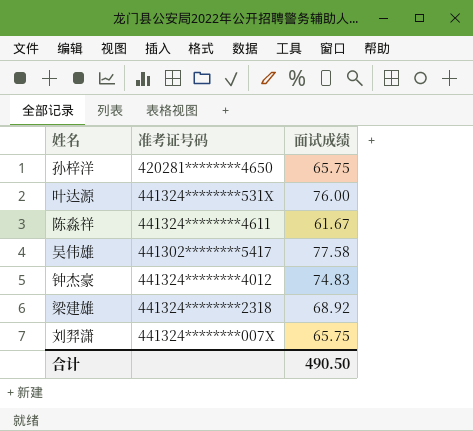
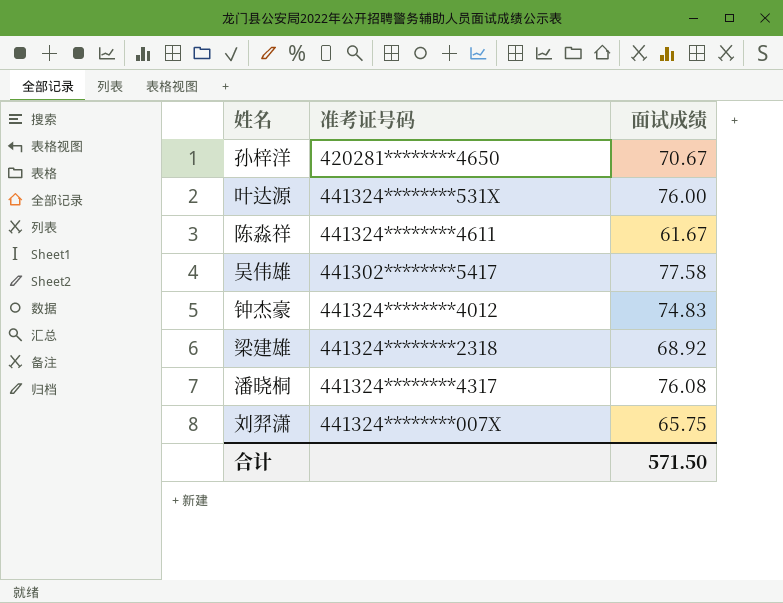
孙梓洋 | 面试成绩: 65.75 -> 70.67
row 潘晓桐: none -> 441324********4317 | 76.08
合计 | 面试成绩: 490.50 -> 571.50

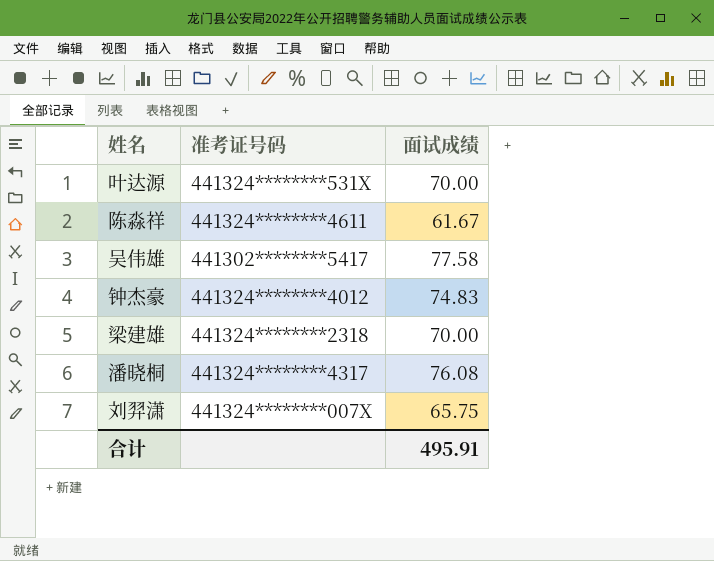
row 孙梓洋: 420281********4650 | 70.67 -> none
叶达源 | 面试成绩: 76.00 -> 70.00
梁建雄 | 面试成绩: 68.92 -> 70.00
合计 | 面试成绩: 571.50 -> 495.91

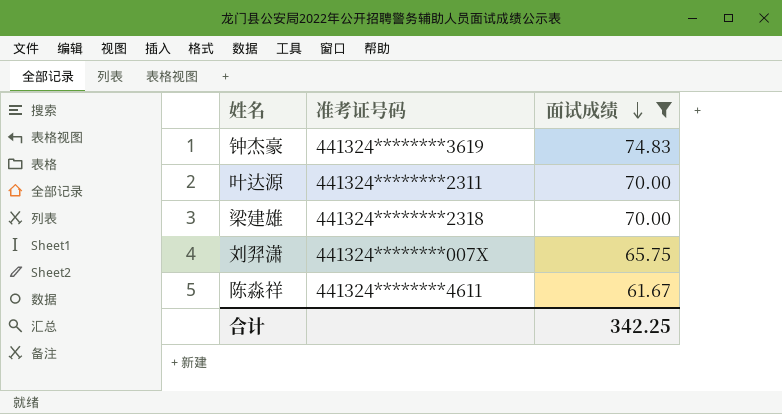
filter: none -> 面试成绩 <= 74.83
row order: none -> 面试成绩 descending
钟杰豪 | 准考证号码: 441324********4012 -> 441324********3619
叶达源 | 准考证号码: 441324********531X -> 441324********2311
合计 | 面试成绩: 495.91 -> 342.25

